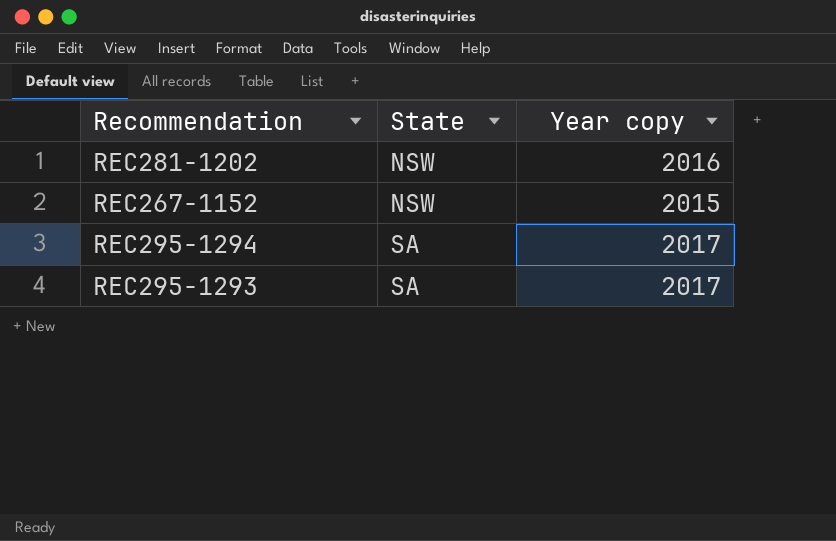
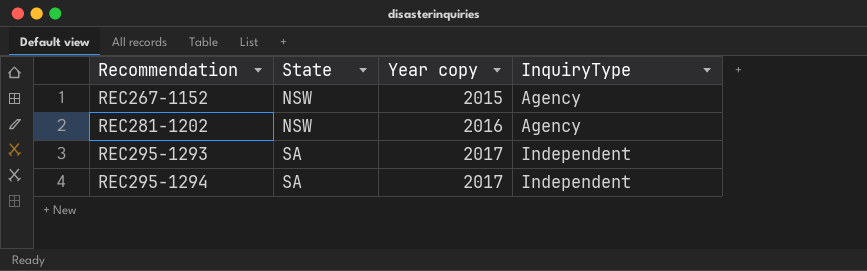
row order: State ascending -> Recommendation ascending
column InquiryType | position: none -> 4

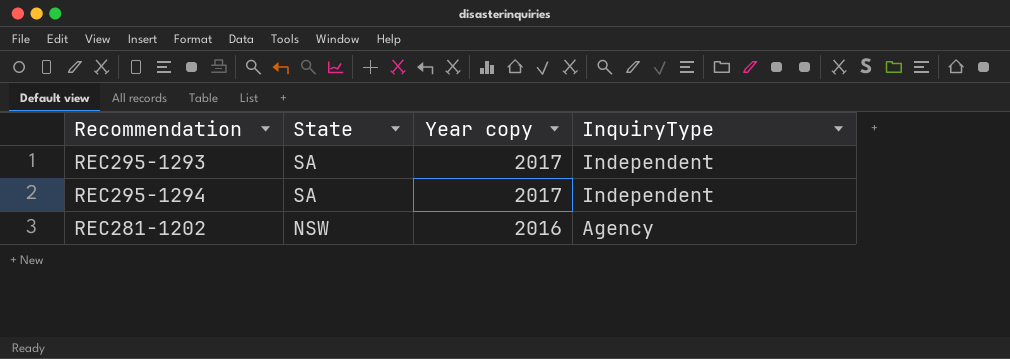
row order: Recommendation ascending -> State descending
row REC267-1152: NSW | 2015 | Agency -> none

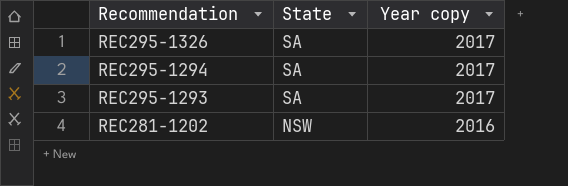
row order: State descending -> Recommendation descending
column InquiryType | position: 4 -> none
row REC295-1326: none -> SA | 2017

